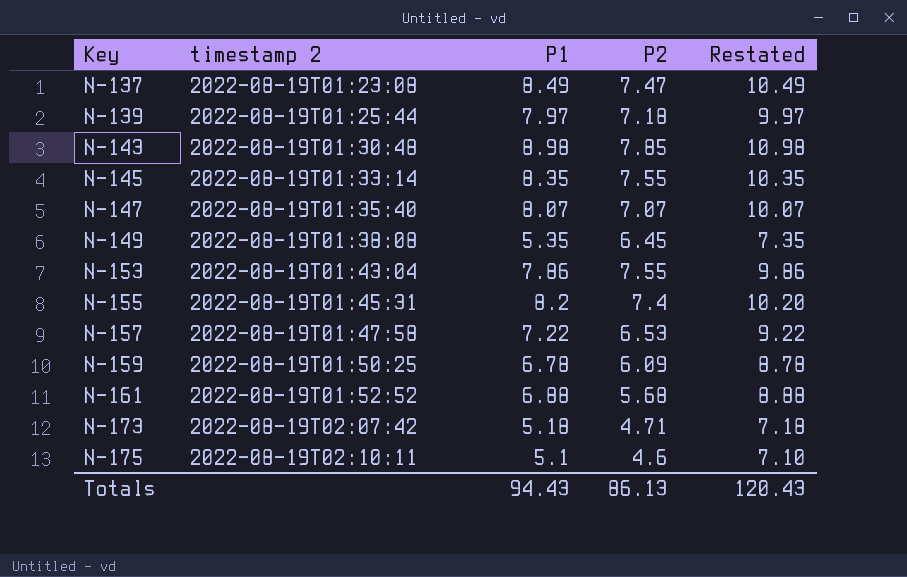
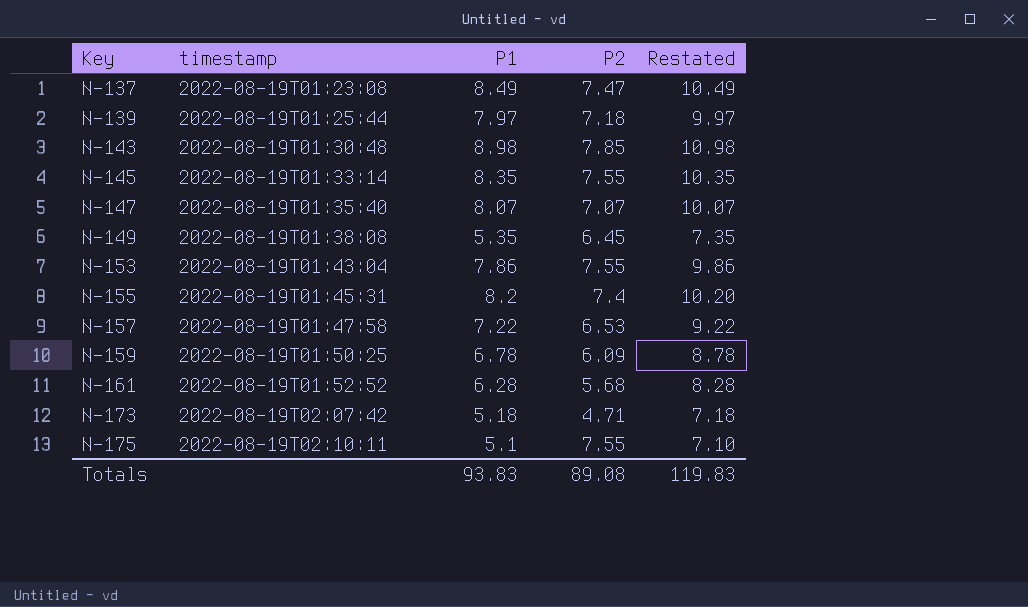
column name: timestamp 2 -> timestamp
N-161 | P1: 6.88 -> 6.28
N-161 | Restated: 8.88 -> 8.28
N-175 | P2: 4.6 -> 7.55
Totals | P1: 94.43 -> 93.83
Totals | P2: 86.13 -> 89.08
Totals | Restated: 120.43 -> 119.83

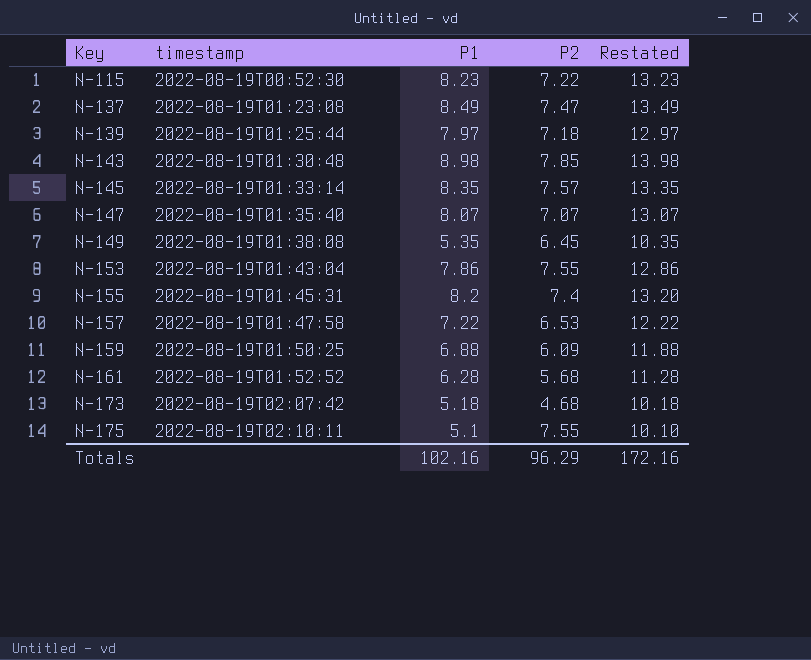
column Restated | formula: [P1] + 2 -> [P1] + 5
row N-115: none -> 2022-08-19T00:52:30 | 8.23 | 7.22 | 13.23
N-145 | P2: 7.55 -> 7.57
N-159 | P1: 6.78 -> 6.88
N-173 | P2: 4.71 -> 4.68
Totals | P1: 93.83 -> 102.16
Totals | P2: 89.08 -> 96.29
Totals | Restated: 119.83 -> 172.16

